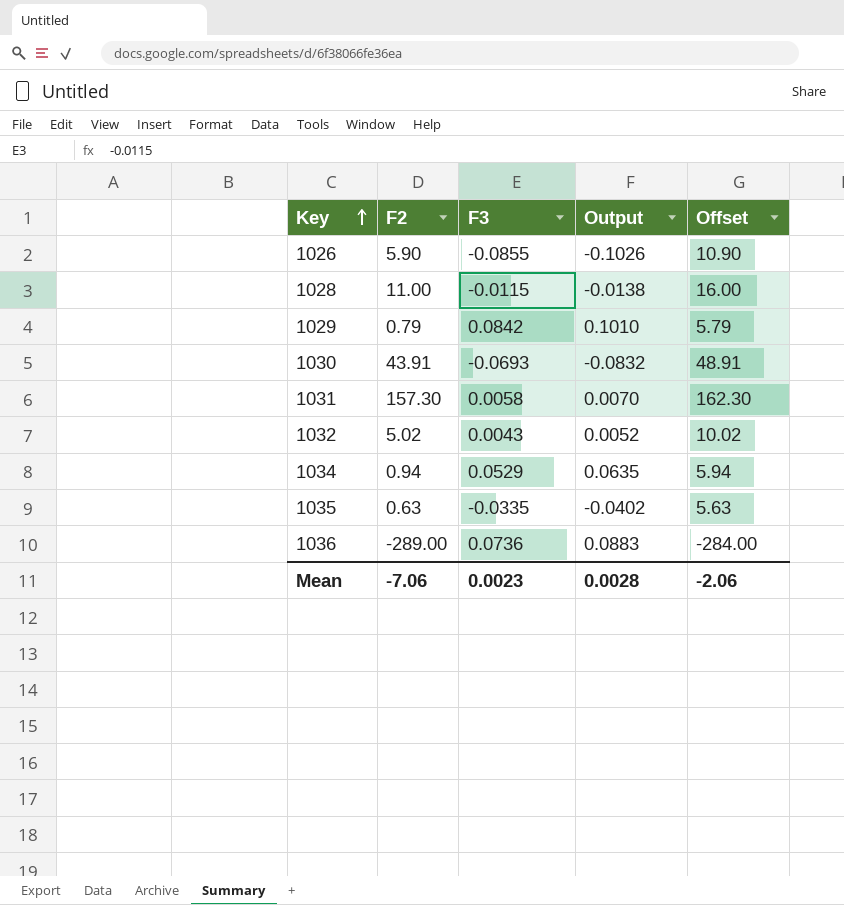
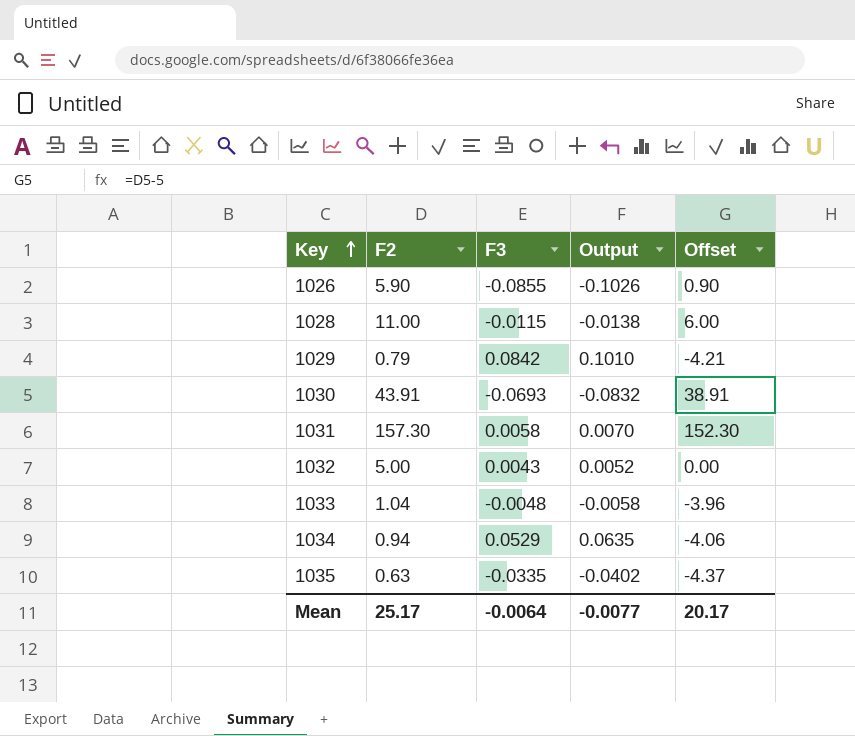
column Offset | formula: [F2] + 5 -> [F2] - 5
row 1036: -289.00 | 0.0736 | 0.0883 | -284.00 -> none
1032 | F2: 5.02 -> 5.00
row 1033: none -> 1.04 | -0.0048 | -0.0058 | -3.96
Mean | F2: -7.06 -> 25.17
Mean | F3: 0.0023 -> -0.0064
Mean | Output: 0.0028 -> -0.0077
Mean | Offset: -2.06 -> 20.17

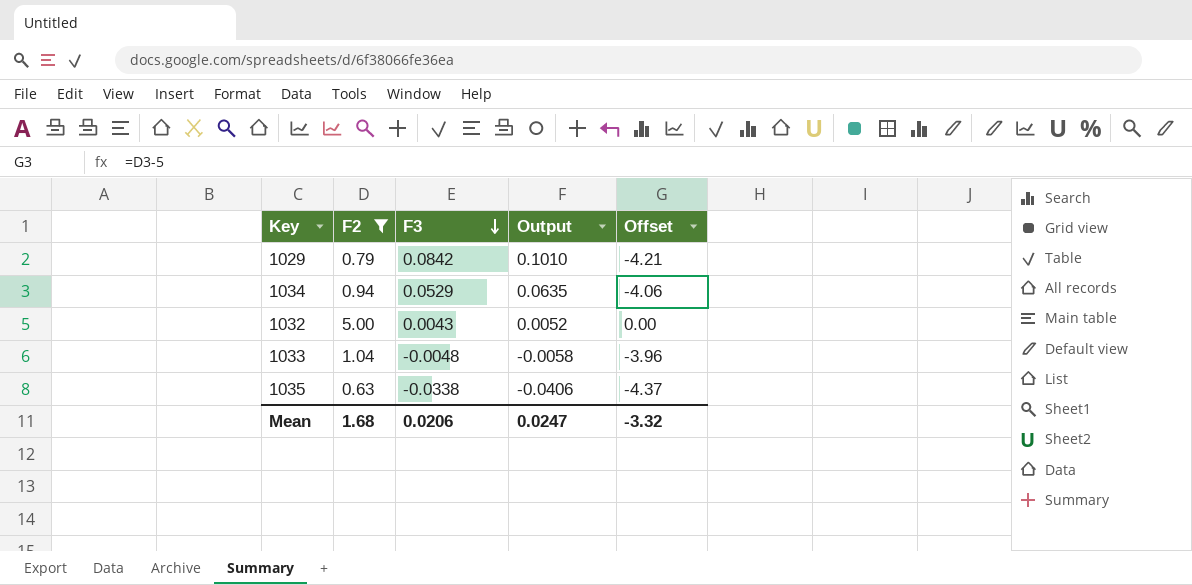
filter: none -> F2 <= 5.00
row order: Key ascending -> F3 descending
1035 | F3: -0.0335 -> -0.0338
1035 | Output: -0.0402 -> -0.0406
Mean | F2: 25.17 -> 1.68
Mean | F3: -0.0064 -> 0.0206
Mean | Output: -0.0077 -> 0.0247
Mean | Offset: 20.17 -> -3.32

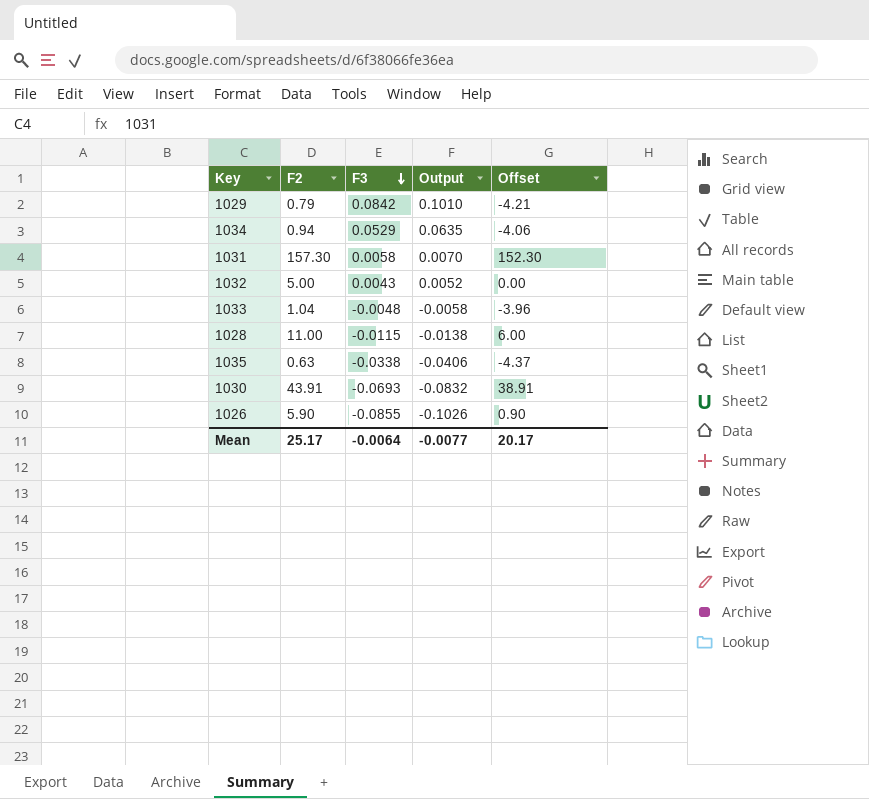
filter: F2 <= 5.00 -> none
Mean | F2: 1.68 -> 25.17
Mean | F3: 0.0206 -> -0.0064
Mean | Output: 0.0247 -> -0.0077
Mean | Offset: -3.32 -> 20.17

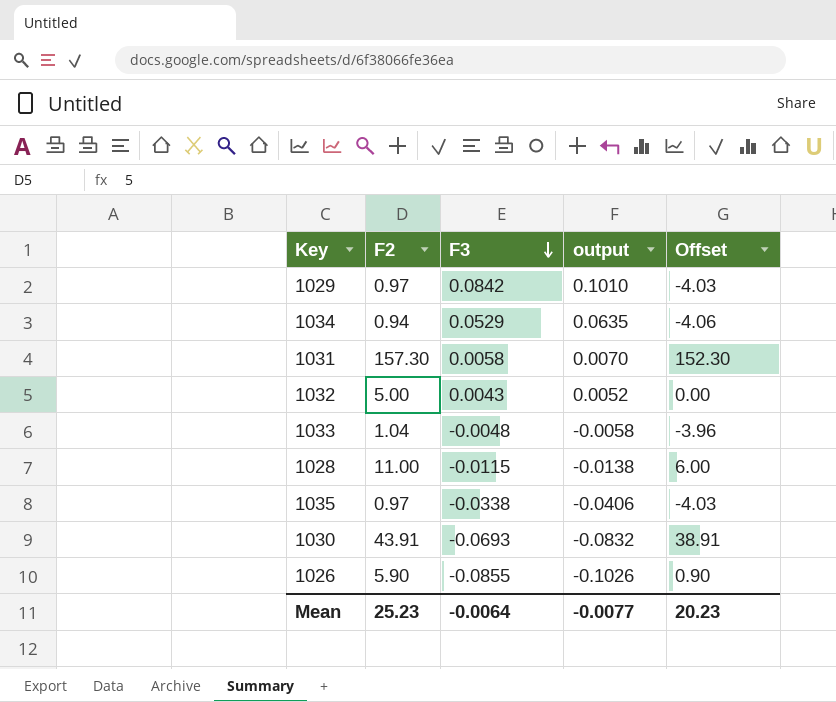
column name: Output -> output
1029 | F2: 0.79 -> 0.97
1029 | Offset: -4.21 -> -4.03
1035 | F2: 0.63 -> 0.97
1035 | Offset: -4.37 -> -4.03
Mean | F2: 25.17 -> 25.23
Mean | Offset: 20.17 -> 20.23

